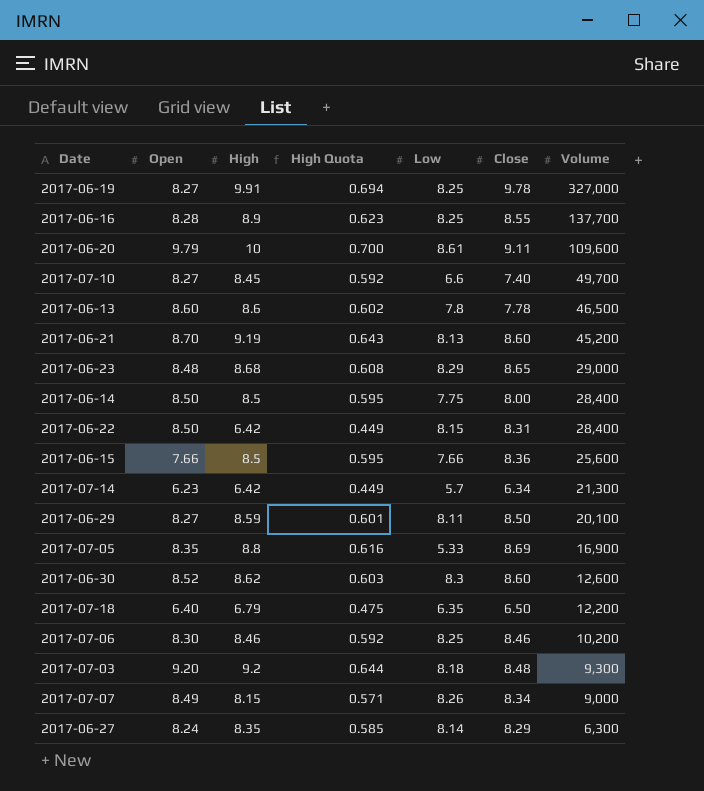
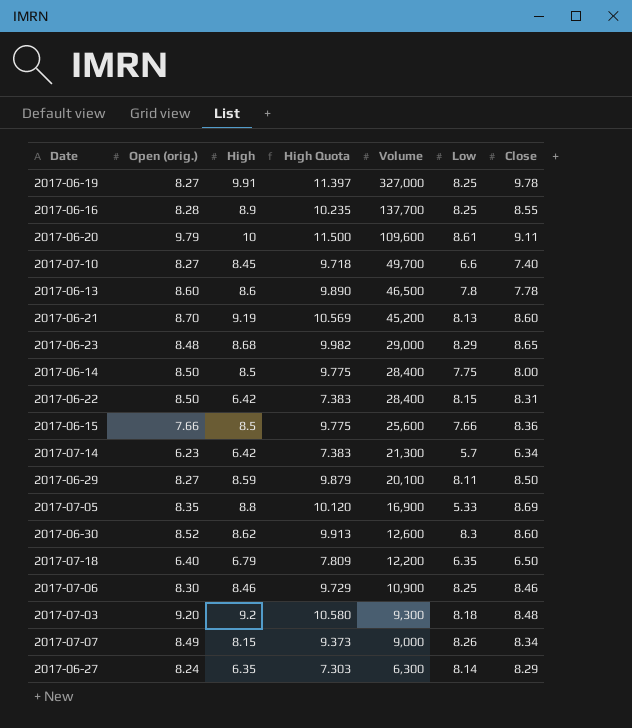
column name: Open -> Open (orig.)
column High Quota | formula: [High] * 0.07 -> [High] * 1.15
column Volume | position: 7 -> 5
2017-07-06 | Volume: 10,200 -> 10,900
2017-06-27 | High: 8.35 -> 6.35

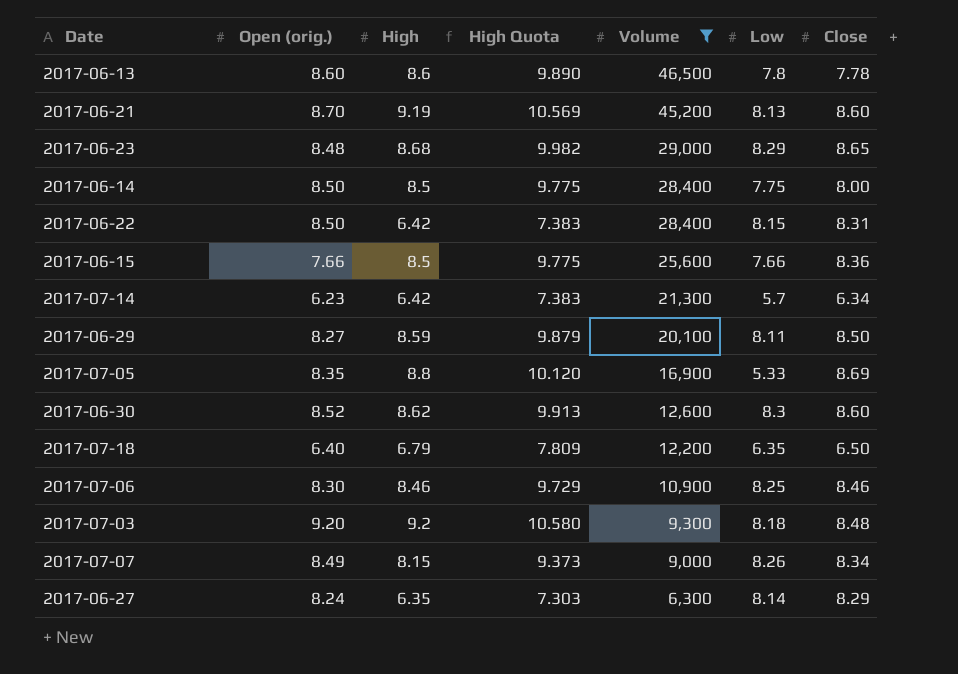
filter: none -> Volume <= 46,500

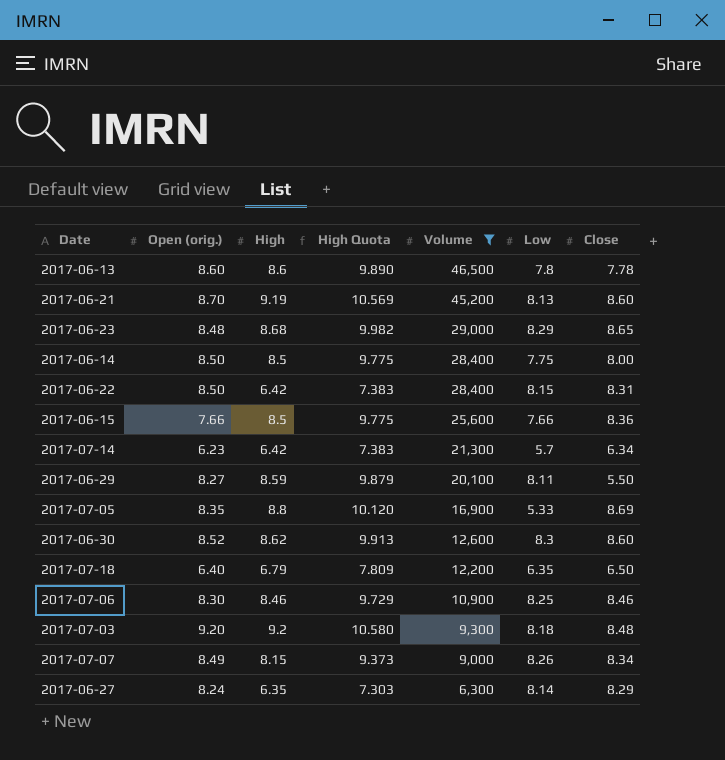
2017-06-29 | Close: 8.50 -> 5.50

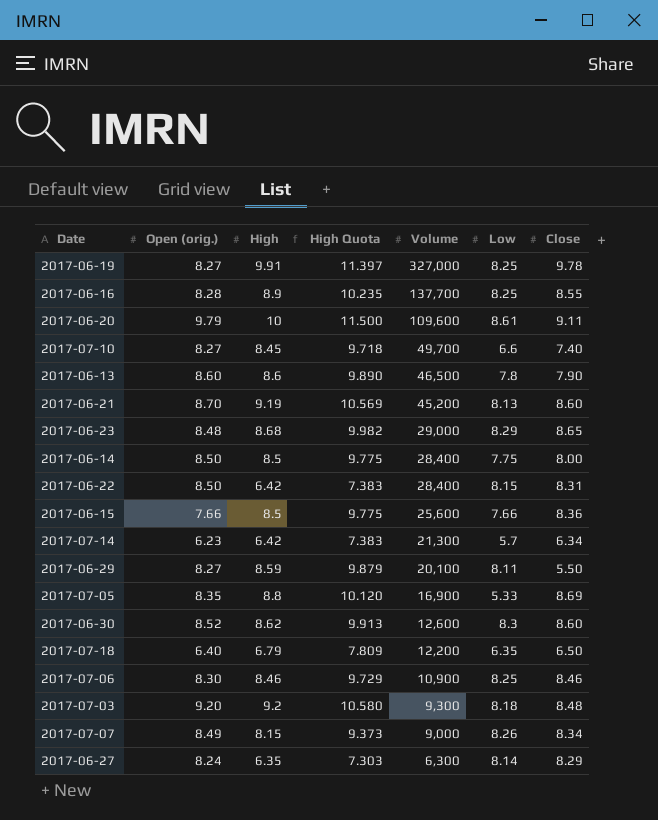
filter: Volume <= 46,500 -> none
2017-06-13 | Close: 7.78 -> 7.90

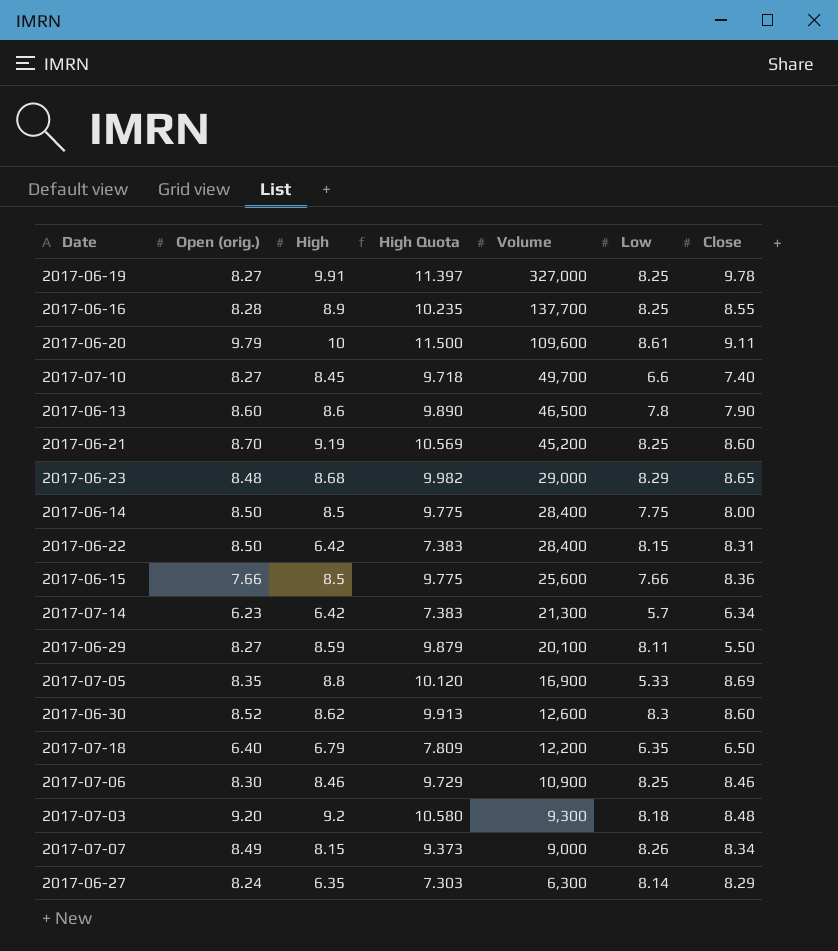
2017-06-21 | Low: 8.13 -> 8.25

